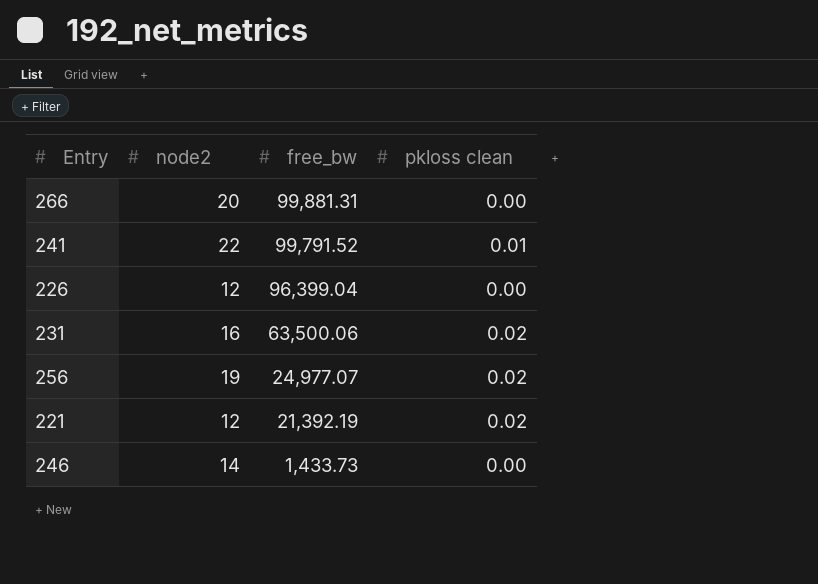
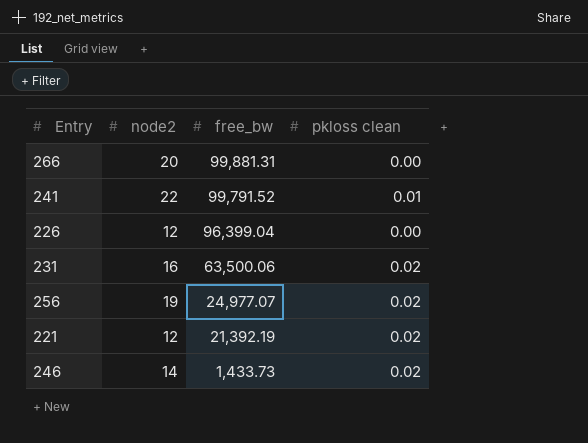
246 | pkloss clean: 0.00 -> 0.02

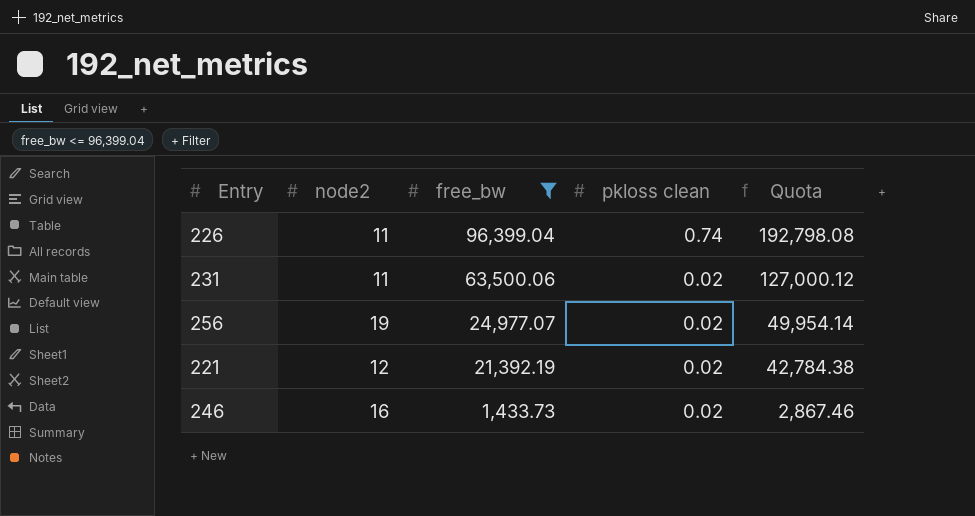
filter: none -> free_bw <= 96,399.04
column Quota | formula: none -> [free_bw] * 2
226 | node2: 12 -> 11
226 | pkloss clean: 0.00 -> 0.74
231 | node2: 16 -> 11
246 | node2: 14 -> 16

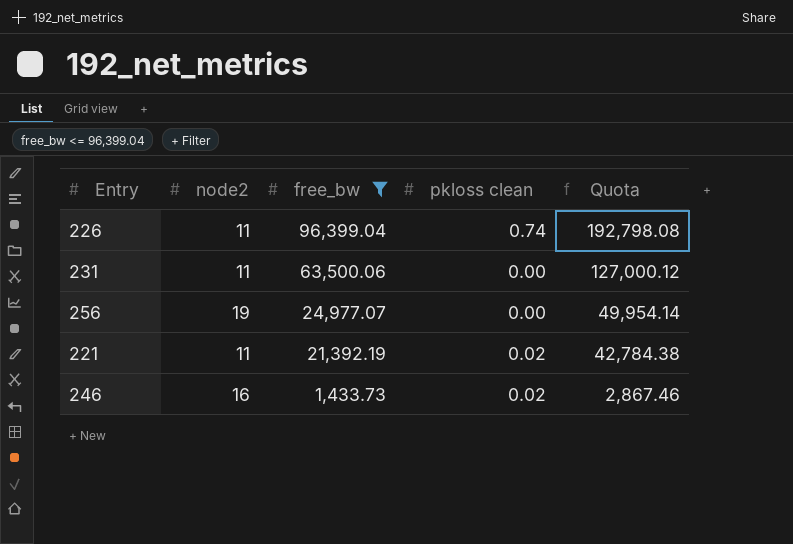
231 | pkloss clean: 0.02 -> 0.00
256 | pkloss clean: 0.02 -> 0.00
221 | node2: 12 -> 11

